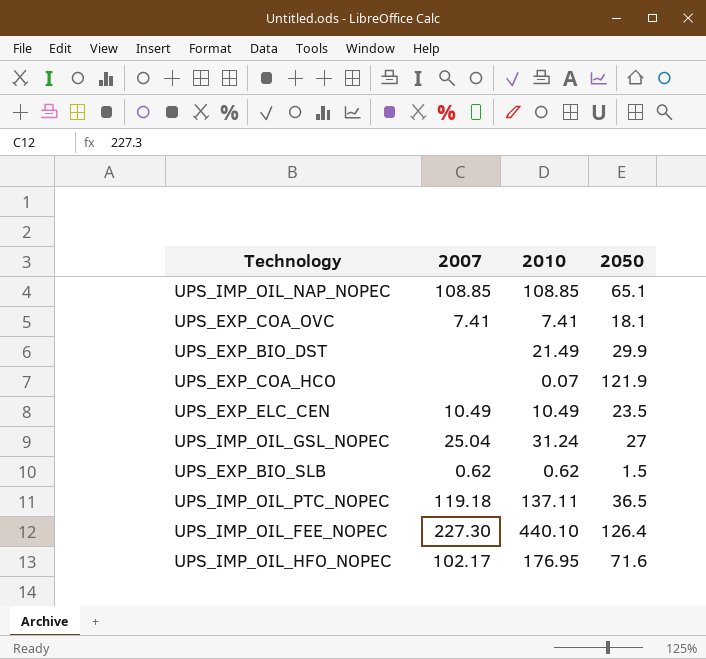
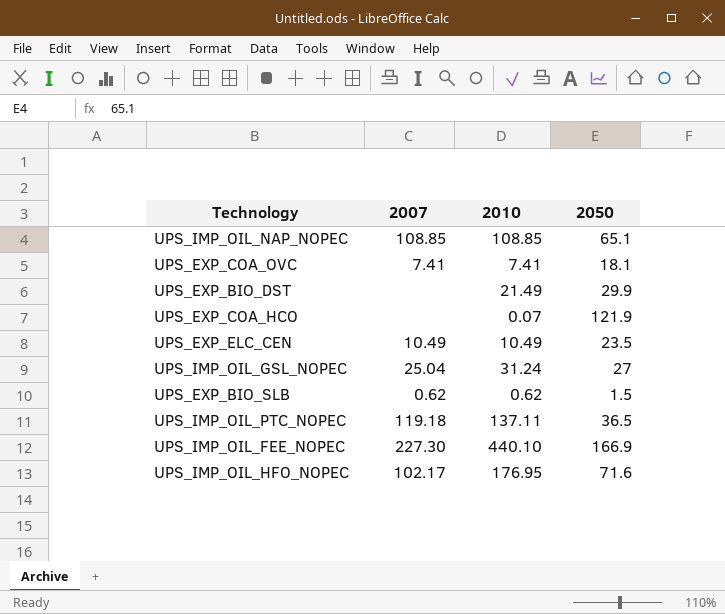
UPS_IMP_OIL_FEE_NOPEC | 2050: 126.4 -> 166.9

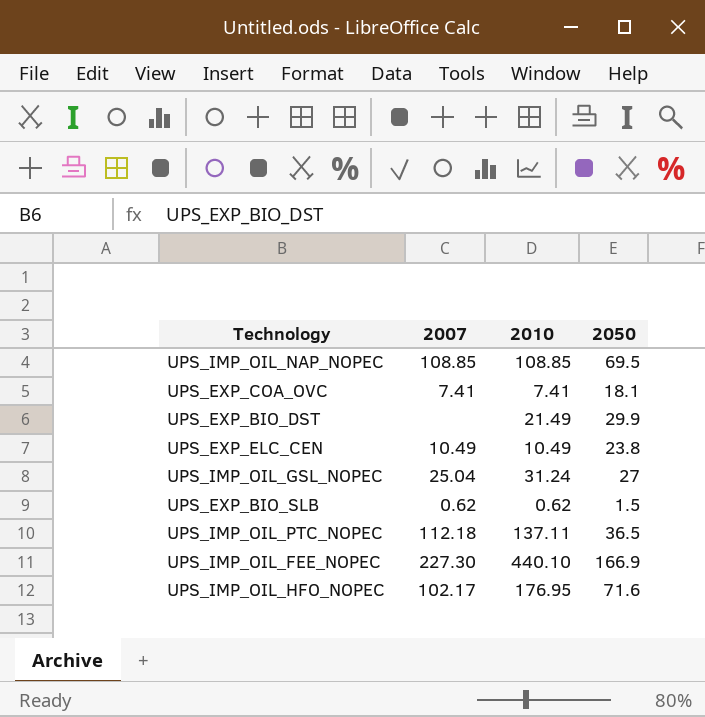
row UPS_EXP_COA_HCO: none | 0.07 | 121.9 -> none
UPS_IMP_OIL_NAP_NOPEC | 2050: 65.1 -> 69.5
UPS_EXP_ELC_CEN | 2050: 23.5 -> 23.8
UPS_IMP_OIL_PTC_NOPEC | 2007: 119.18 -> 112.18

